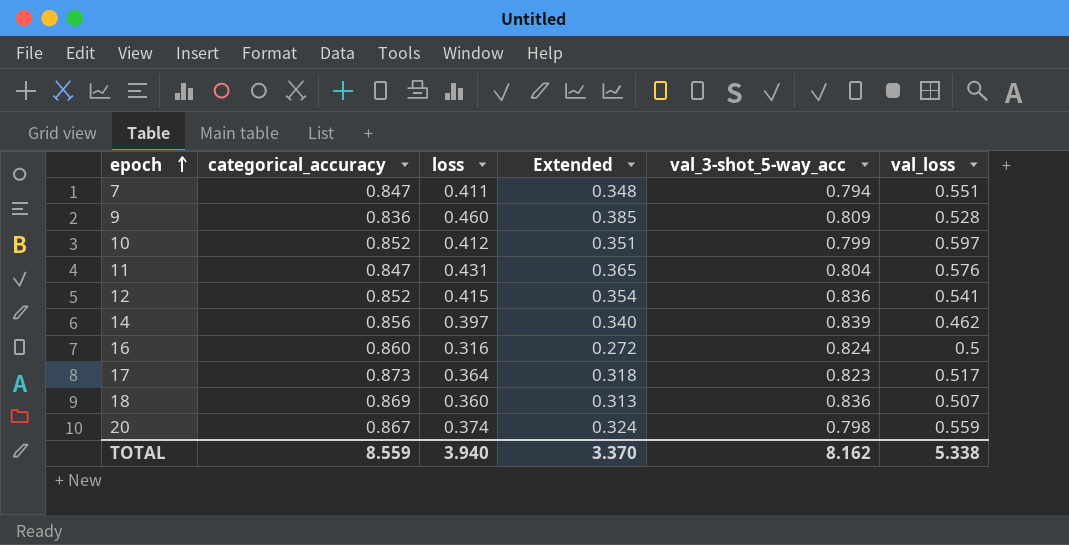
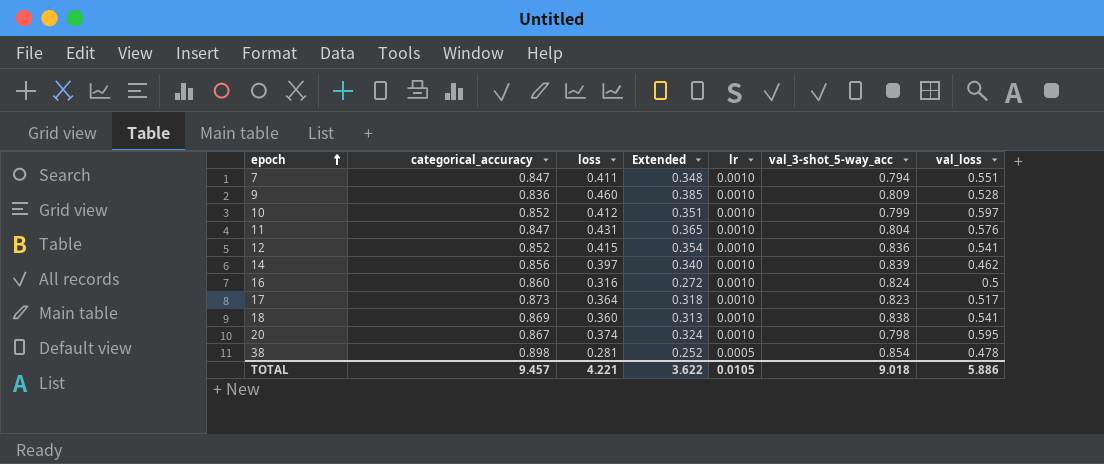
column lr | position: none -> 5
18 | val_3-shot_5-way_acc: 0.836 -> 0.838
18 | val_loss: 0.507 -> 0.541
20 | val_loss: 0.559 -> 0.595
row 38: none -> 0.898 | 0.281 | 0.252 | 0.0005 | 0.854 | 0.478
TOTAL | categorical_accuracy: 8.559 -> 9.457
TOTAL | loss: 3.940 -> 4.221
TOTAL | Extended: 3.370 -> 3.622
TOTAL | val_3-shot_5-way_acc: 8.162 -> 9.018
TOTAL | val_loss: 5.338 -> 5.886

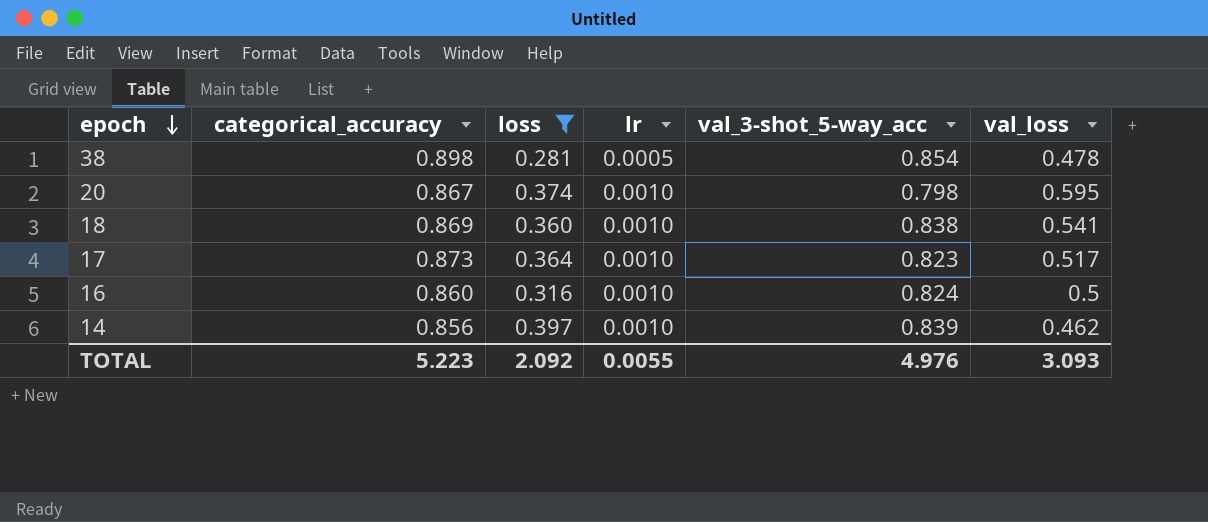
filter: none -> loss <= 0.397
row order: epoch ascending -> epoch descending
column Extended | formula: [categorical_accuracy] * [loss] -> none
TOTAL | categorical_accuracy: 9.457 -> 5.223
TOTAL | loss: 4.221 -> 2.092
TOTAL | lr: 0.0105 -> 0.0055
TOTAL | val_3-shot_5-way_acc: 9.018 -> 4.976
TOTAL | val_loss: 5.886 -> 3.093

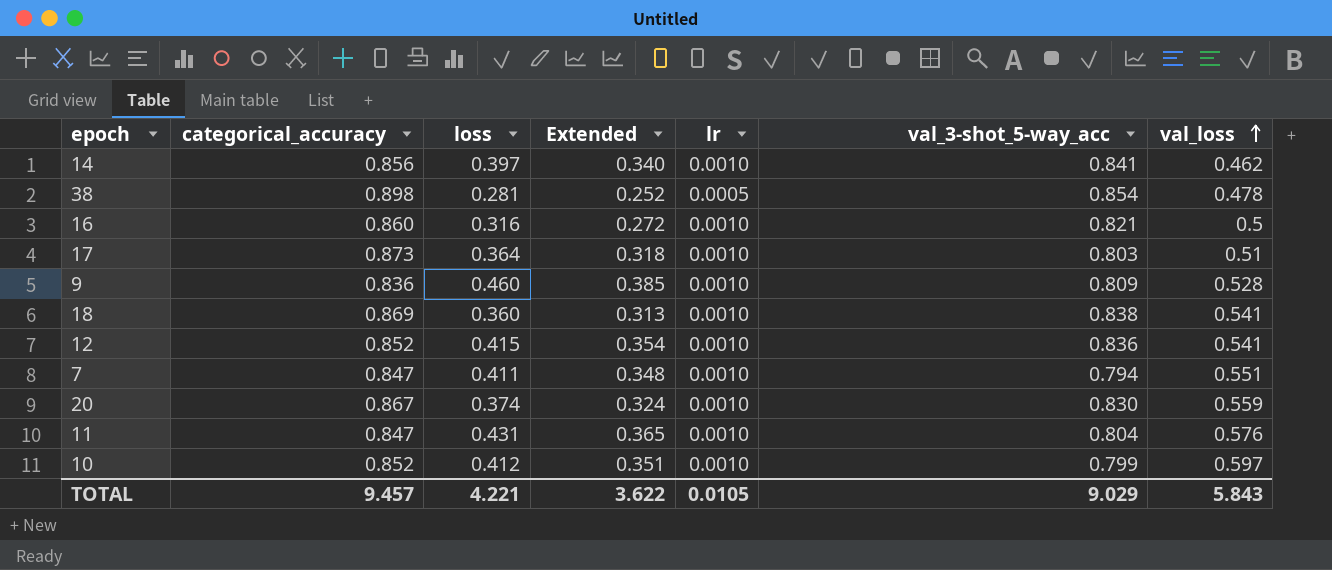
filter: loss <= 0.397 -> none
row order: epoch descending -> val_loss ascending
column Extended | formula: none -> [categorical_accuracy] * [loss]
14 | val_3-shot_5-way_acc: 0.839 -> 0.841
16 | val_3-shot_5-way_acc: 0.824 -> 0.821
17 | val_3-shot_5-way_acc: 0.823 -> 0.803
17 | val_loss: 0.517 -> 0.51
20 | val_3-shot_5-way_acc: 0.798 -> 0.830
20 | val_loss: 0.595 -> 0.559
TOTAL | categorical_accuracy: 5.223 -> 9.457
TOTAL | loss: 2.092 -> 4.221
TOTAL | lr: 0.0055 -> 0.0105
TOTAL | val_3-shot_5-way_acc: 4.976 -> 9.029
TOTAL | val_loss: 3.093 -> 5.843

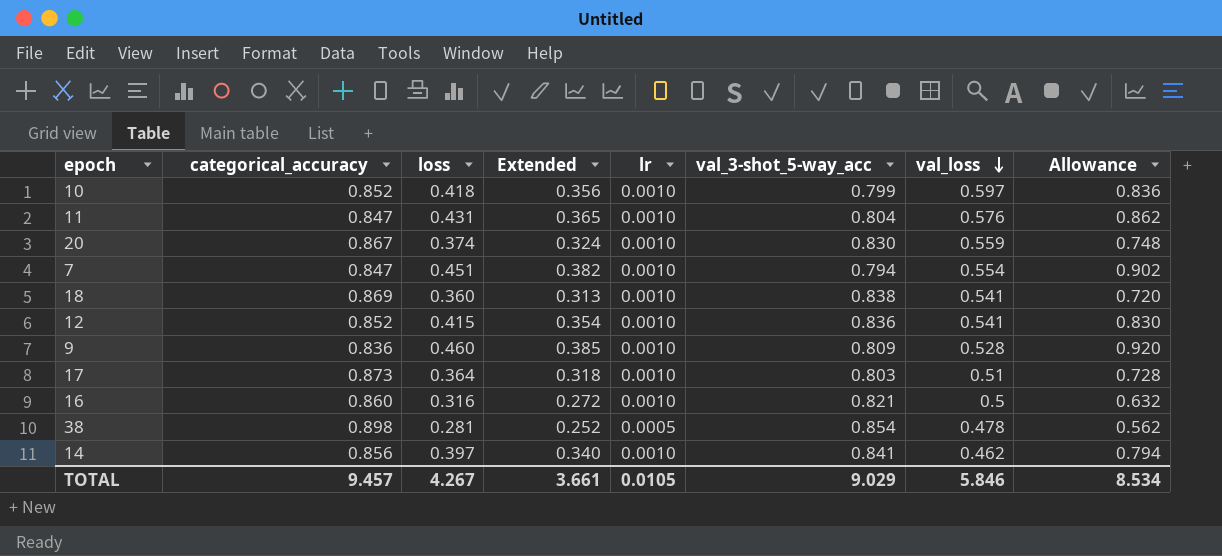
row order: val_loss ascending -> val_loss descending
column Allowance | formula: none -> [loss] * 2
10 | loss: 0.412 -> 0.418
10 | Extended: 0.351 -> 0.356
7 | loss: 0.411 -> 0.451
7 | Extended: 0.348 -> 0.382
7 | val_loss: 0.551 -> 0.554
TOTAL | loss: 4.221 -> 4.267
TOTAL | Extended: 3.622 -> 3.661
TOTAL | val_loss: 5.843 -> 5.846

